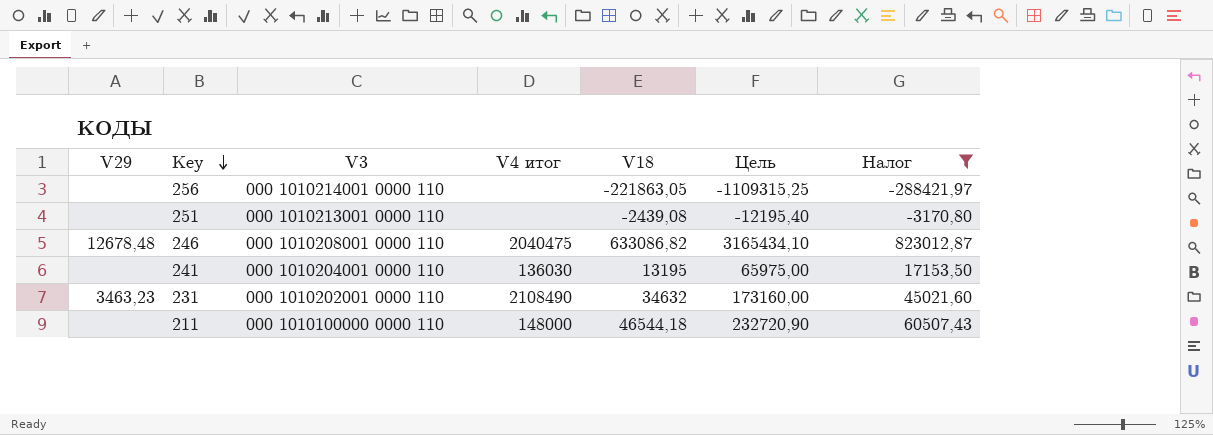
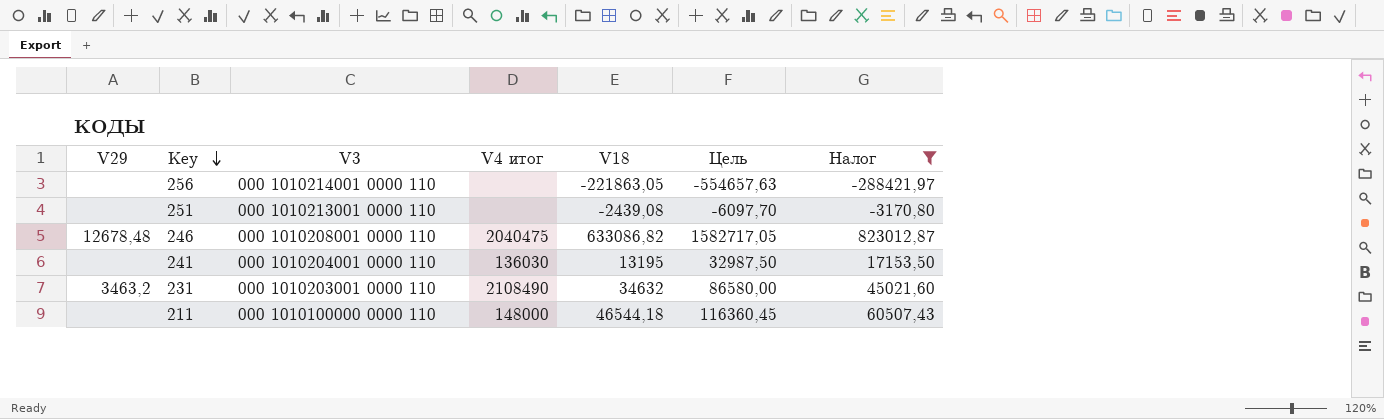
column Цель | formula: [V18] * 5 -> [V18] * 2,5
231 | V29: 3463,23 -> 3463,2
231 | V3: 000 1010202001 0000 110 -> 000 1010203001 0000 110

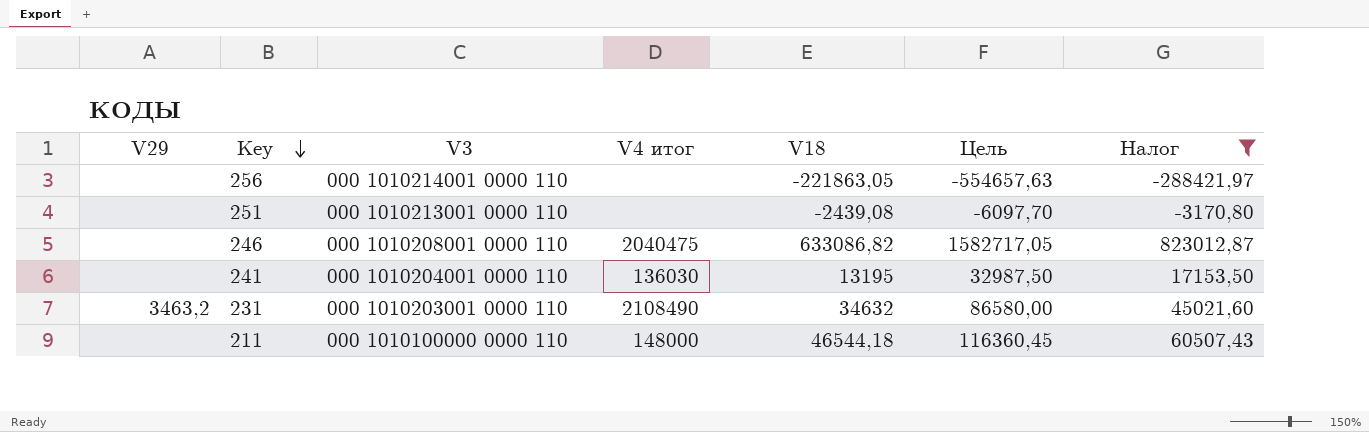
246 | V29: 12678,48 -> none

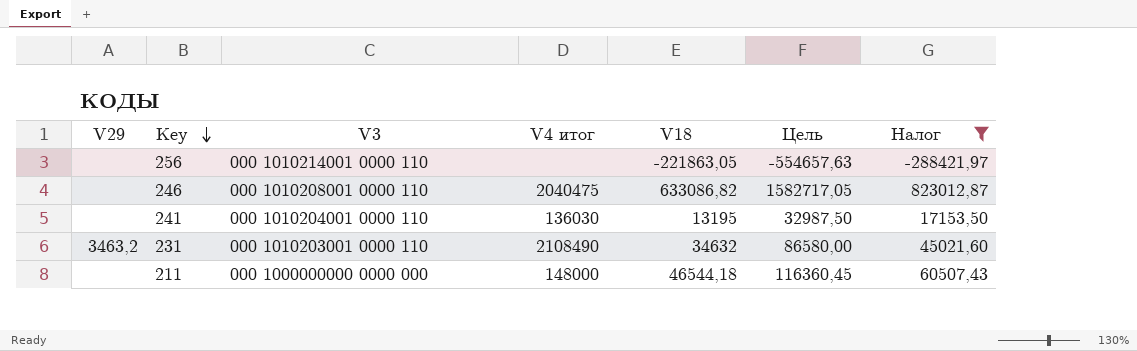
row 251: none | 000 1010213001 0000 110 | none | -2439,08 | -6097,70 | -3170,80 -> none
211 | V3: 000 1010100000 0000 110 -> 000 1000000000 0000 000

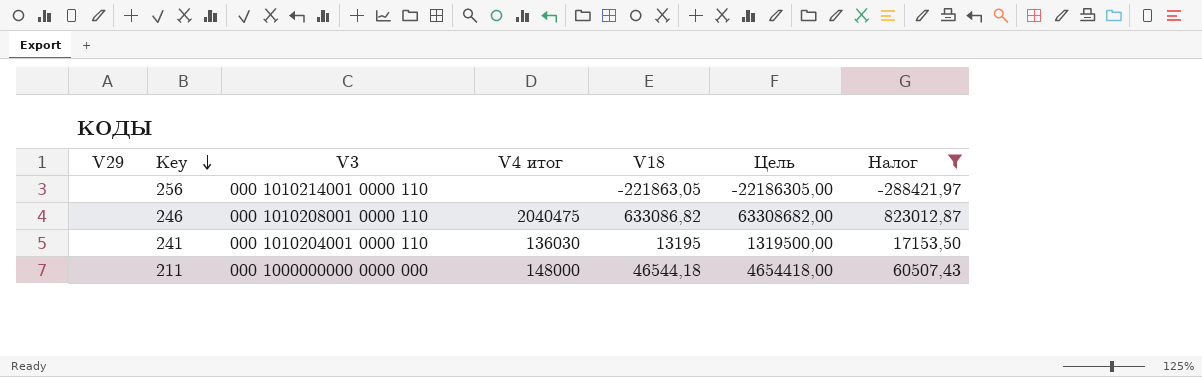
column Цель | formula: [V18] * 2,5 -> [V18] * 100
row 231: 3463,2 | 000 1010203001 0000 110 | 2108490 | 34632 | 86580,00 | 45021,60 -> none

